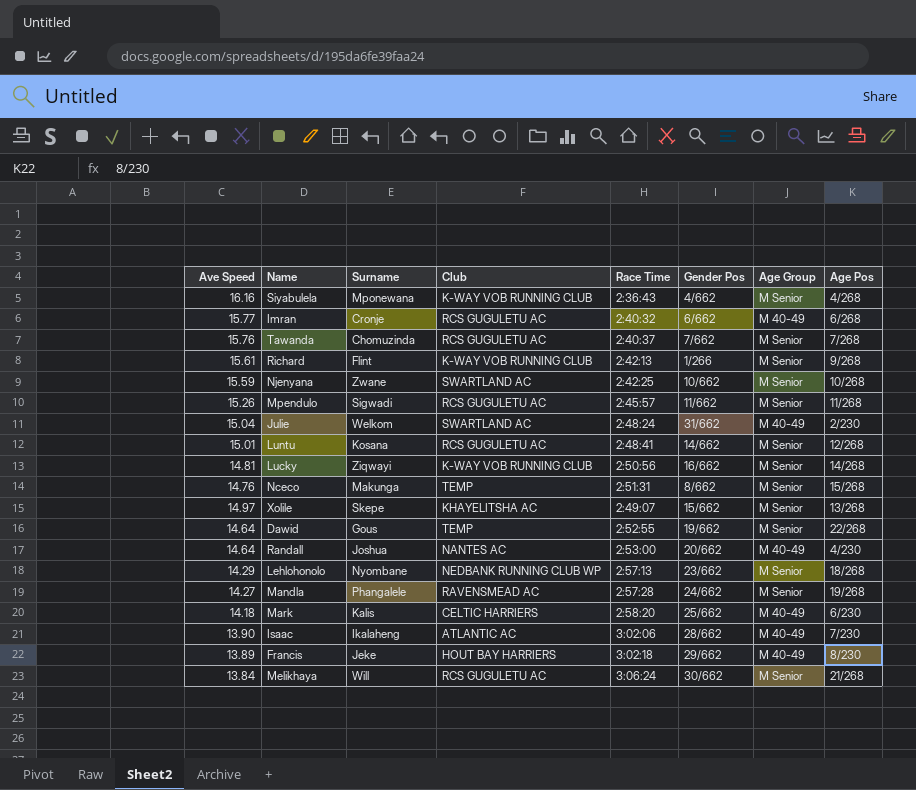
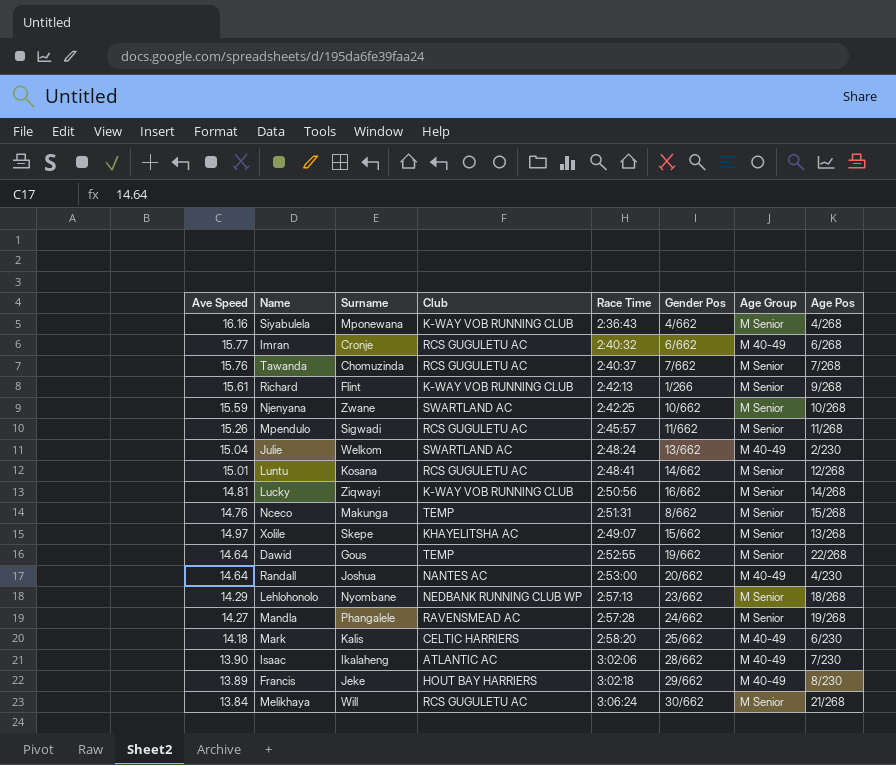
Julie | Gender Pos: 31/662 -> 13/662

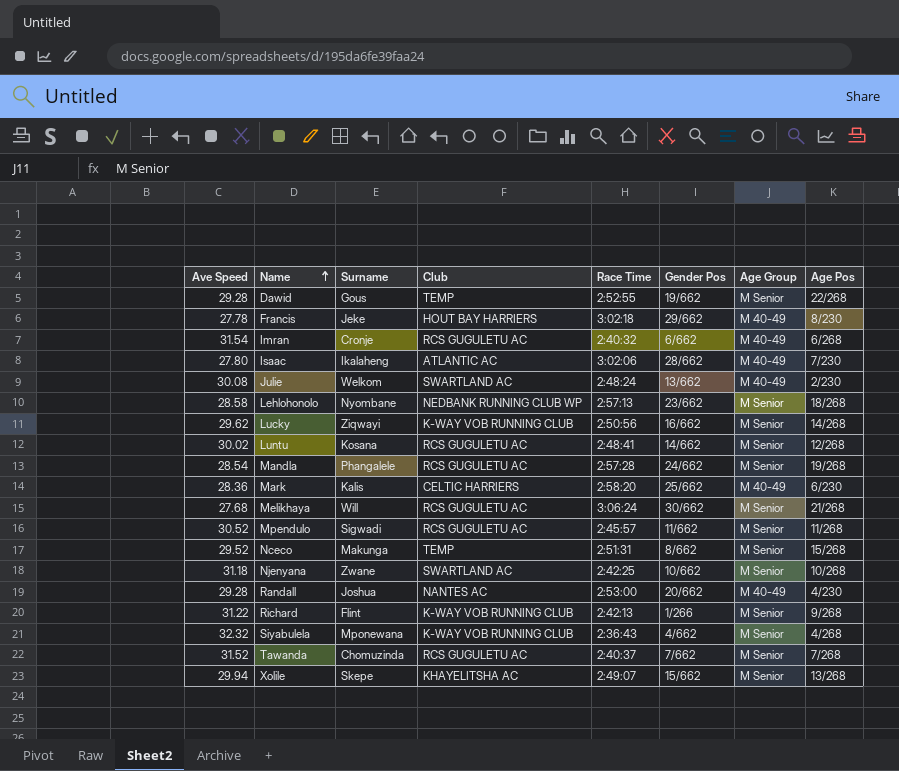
row order: none -> Name ascending
Dawid | Ave Speed: 14.64 -> 29.28
Francis | Ave Speed: 13.89 -> 27.78
Imran | Ave Speed: 15.77 -> 31.54
Isaac | Ave Speed: 13.90 -> 27.80
Julie | Ave Speed: 15.04 -> 30.08
Lehlohonolo | Ave Speed: 14.29 -> 28.58
Lucky | Ave Speed: 14.81 -> 29.62
Luntu | Ave Speed: 15.01 -> 30.02
Mandla | Ave Speed: 14.27 -> 28.54
Mandla | Club: RAVENSMEAD AC -> RCS GUGULETU AC
Mark | Ave Speed: 14.18 -> 28.36
Melikhaya | Ave Speed: 13.84 -> 27.68
Mpendulo | Ave Speed: 15.26 -> 30.52
Nceco | Ave Speed: 14.76 -> 29.52
Njenyana | Ave Speed: 15.59 -> 31.18
Randall | Ave Speed: 14.64 -> 29.28
Richard | Ave Speed: 15.61 -> 31.22
Siyabulela | Ave Speed: 16.16 -> 32.32
Tawanda | Ave Speed: 15.76 -> 31.52
Xolile | Ave Speed: 14.97 -> 29.94

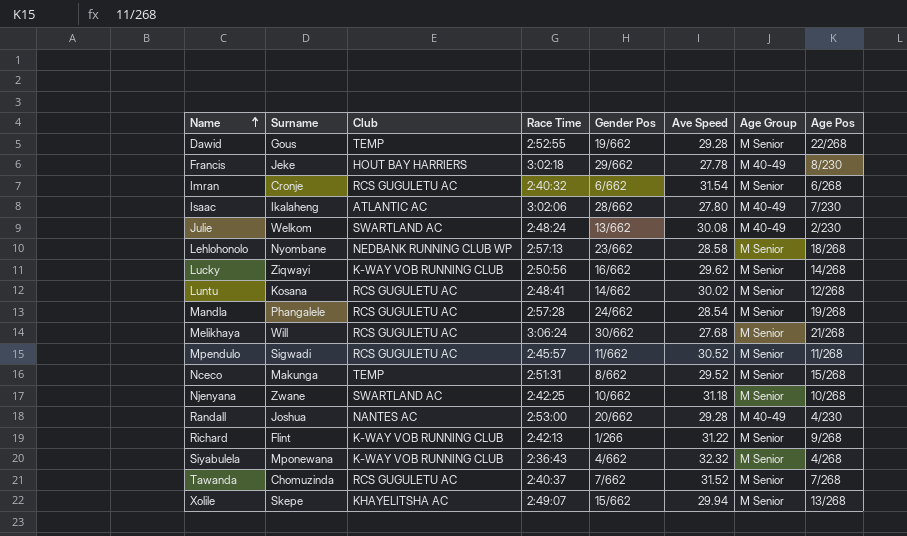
column Ave Speed | position: 1 -> 6
row Mark: 28.36 | Kalis | CELTIC HARRIERS | 2:58:20 | 25/662 | M 40-49 | 6/230 -> none
Imran | Age Group: M 40-49 -> M Senior

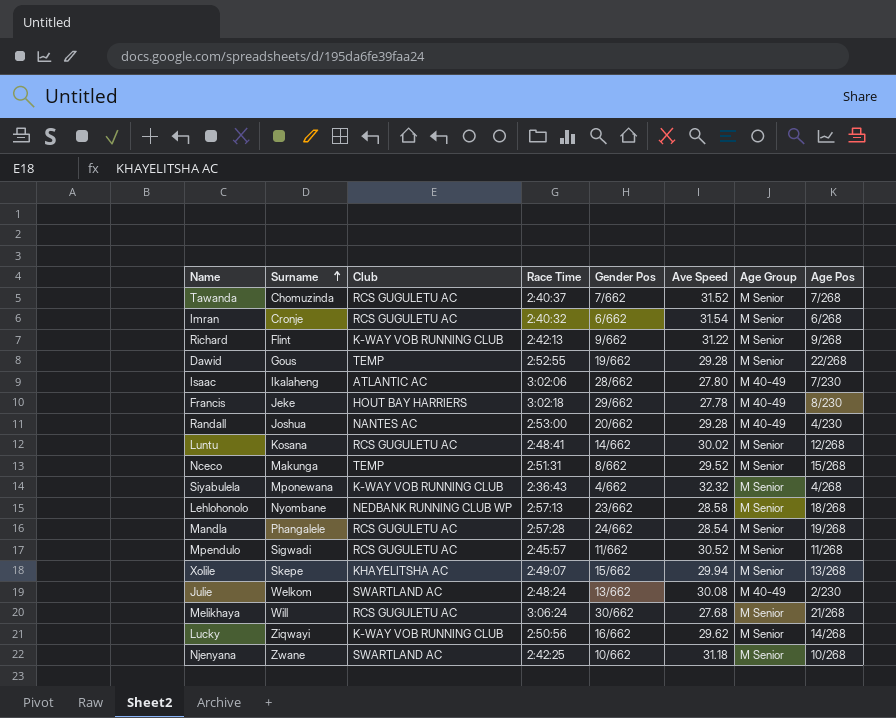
row order: Name ascending -> Surname ascending
Richard | Gender Pos: 1/266 -> 9/662

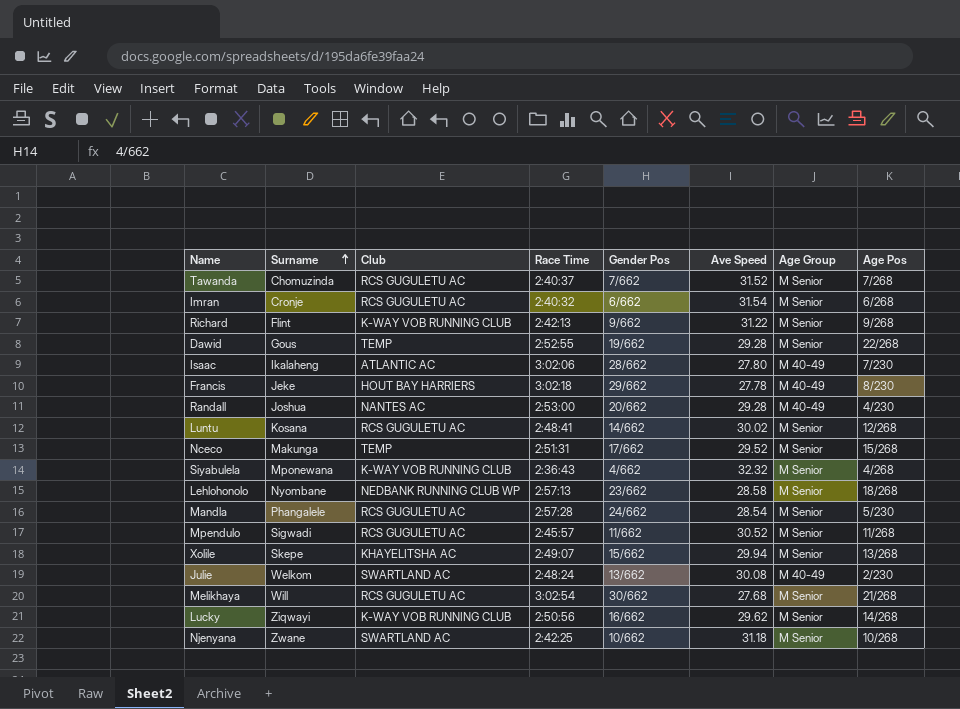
Nceco | Gender Pos: 8/662 -> 17/662
Mandla | Age Pos: 19/268 -> 5/230
Melikhaya | Race Time: 3:06:24 -> 3:02:54

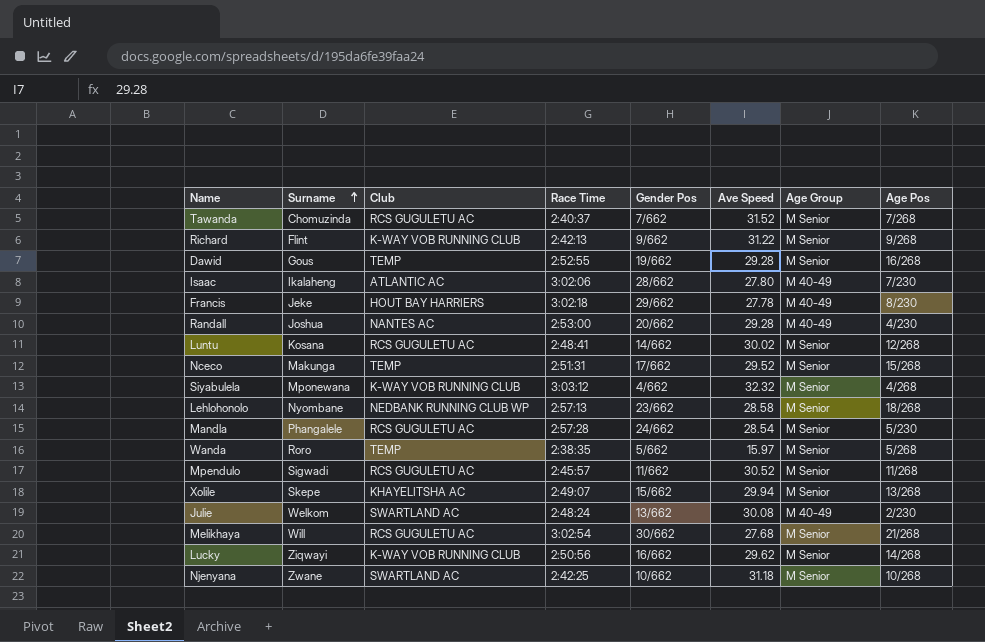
row Imran: Cronje | RCS GUGULETU AC | 2:40:32 | 6/662 | 31.54 | M Senior | 6/268 -> none
Dawid | Age Pos: 22/268 -> 16/268
Siyabulela | Race Time: 2:36:43 -> 3:03:12
row Wanda: none -> Roro | TEMP | 2:38:35 | 5/662 | 15.97 | M Senior | 5/268

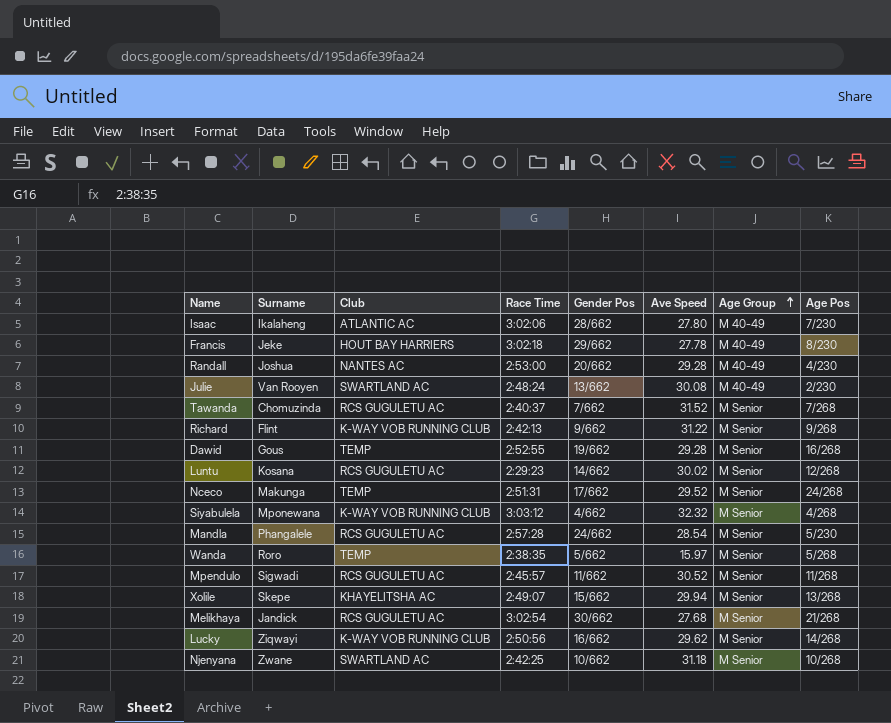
row order: Surname ascending -> Age Group ascending
row Lehlohonolo: Nyombane | NEDBANK RUNNING CLUB WP | 2:57:13 | 23/662 | 28.58 | M Senior | 18/268 -> none
Julie | Surname: Welkom -> Van Rooyen
Luntu | Race Time: 2:48:41 -> 2:29:23
Nceco | Age Pos: 15/268 -> 24/268
Melikhaya | Surname: Will -> Jandick

